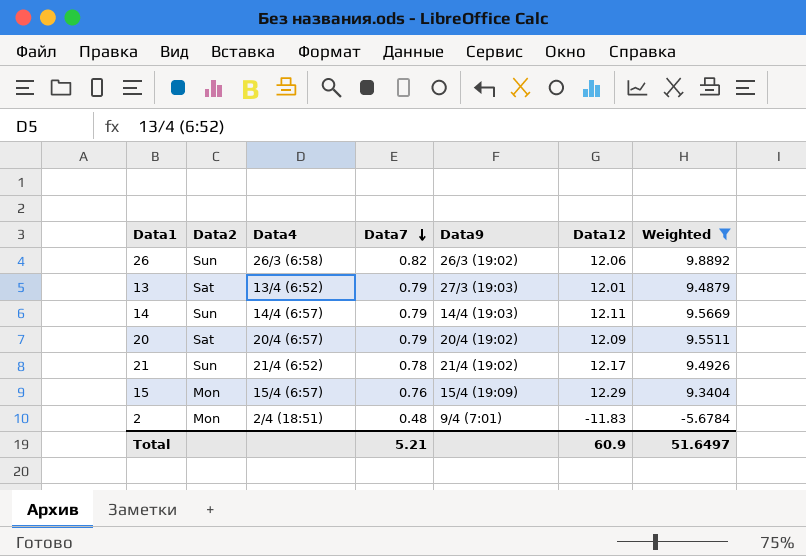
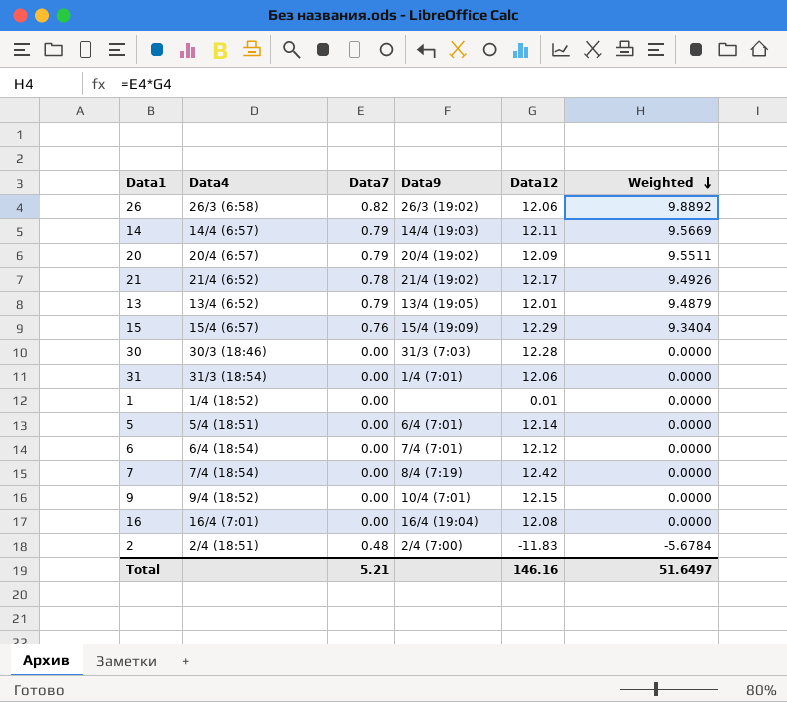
filter: Weighted != 0.0000 -> none
row order: Data7 descending -> Weighted descending
column Data2 | position: 2 -> none
13 | Data9: 27/3 (19:03) -> 13/4 (19:05)
2 | Data9: 9/4 (7:01) -> 2/4 (7:00)
Total | Data12: 60.9 -> 146.16

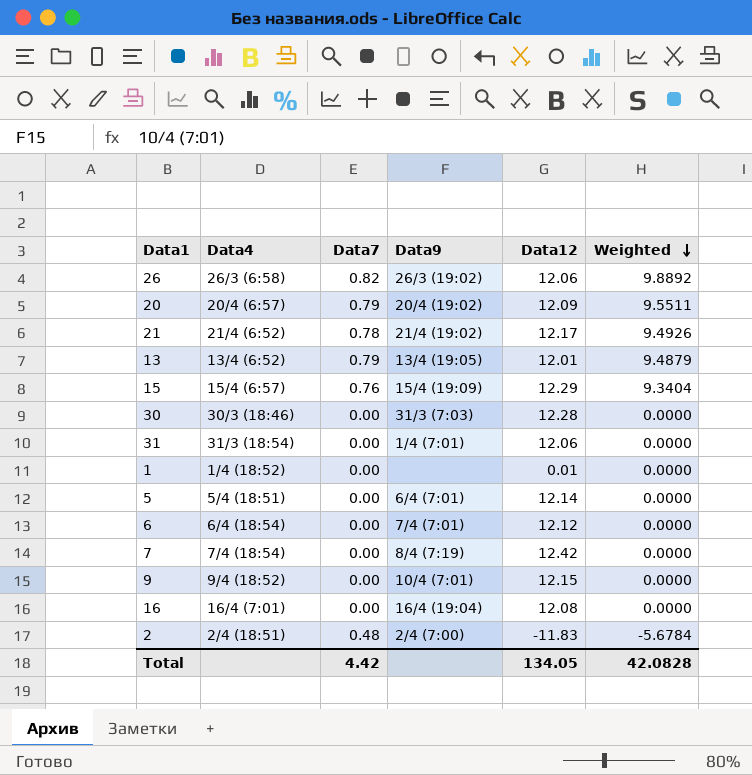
row 14: 14/4 (6:57) | 0.79 | 14/4 (19:03) | 12.11 | 9.5669 -> none
Total | Data7: 5.21 -> 4.42
Total | Data12: 146.16 -> 134.05
Total | Weighted: 51.6497 -> 42.0828

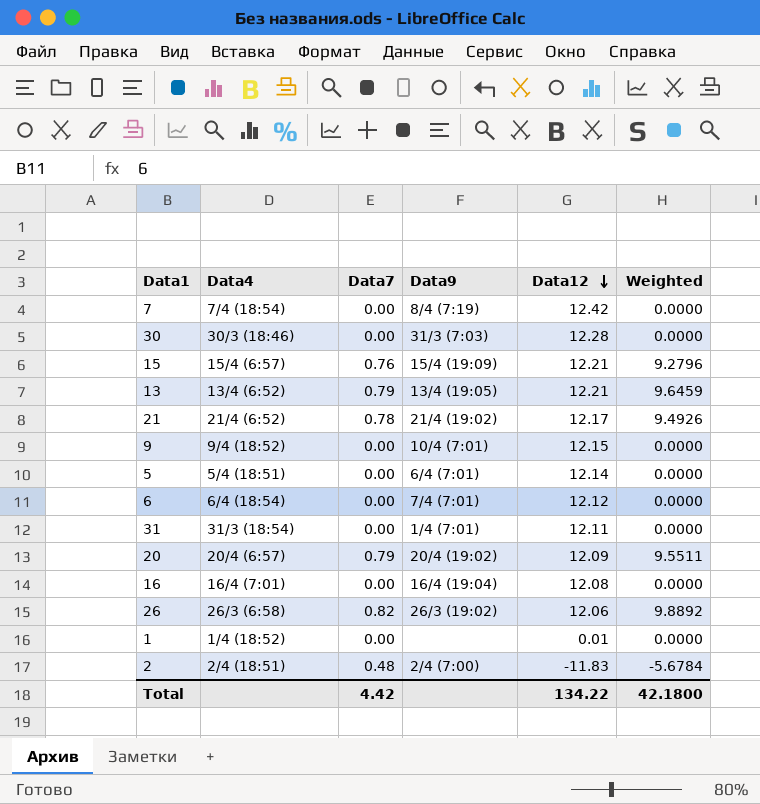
row order: Weighted descending -> Data12 descending
15 | Data12: 12.29 -> 12.21
15 | Weighted: 9.3404 -> 9.2796
13 | Data12: 12.01 -> 12.21
13 | Weighted: 9.4879 -> 9.6459
31 | Data12: 12.06 -> 12.11
Total | Data12: 134.05 -> 134.22
Total | Weighted: 42.0828 -> 42.1800

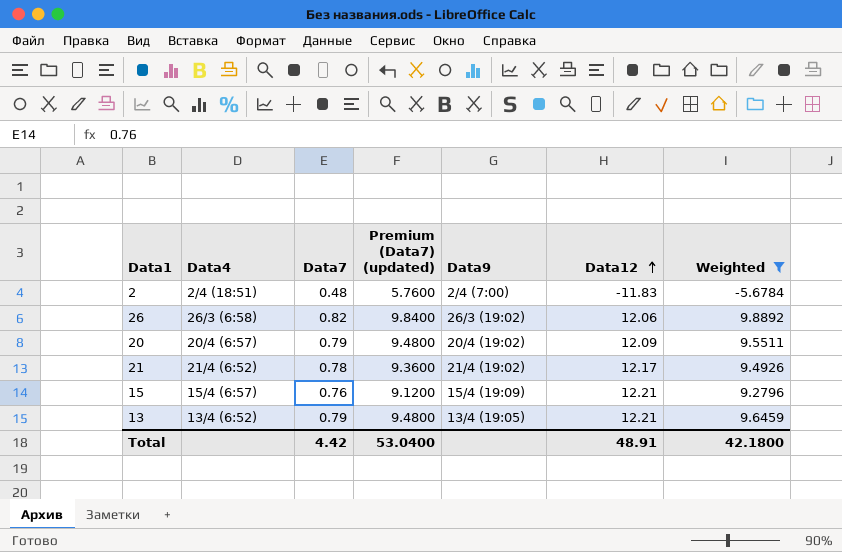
filter: none -> Weighted != 0.0000
row order: Data12 descending -> Data12 ascending
column Premium (Data7) (updated) | formula: none -> [Data7] * 12
Total | Data12: 134.22 -> 48.91

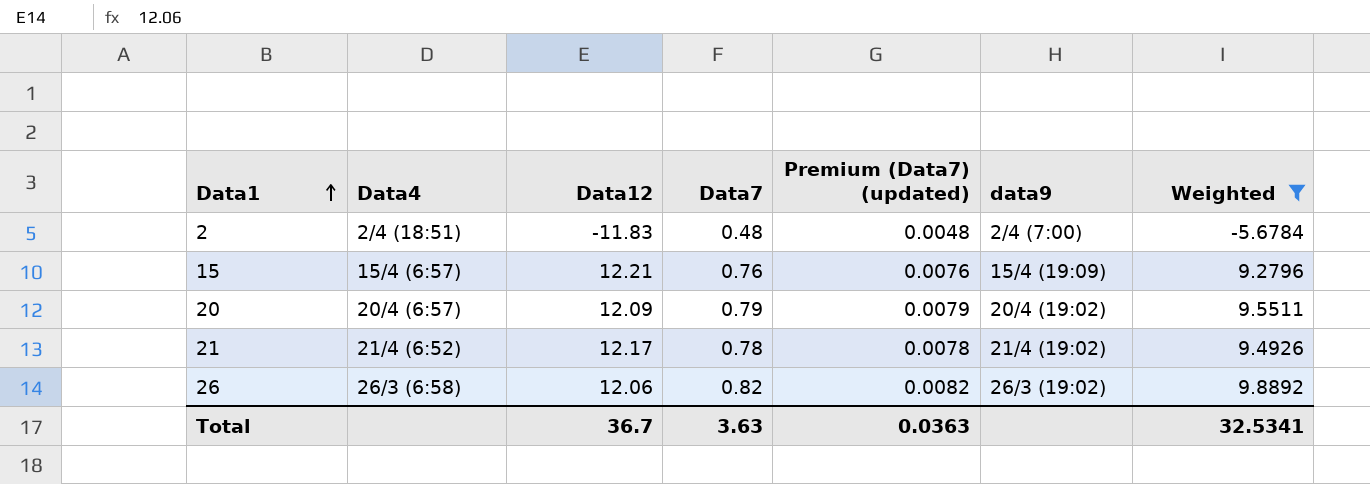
row order: Data12 ascending -> Data1 ascending
column Data12 | position: 6 -> 3
column Premium (Data7) (updated) | formula: [Data7] * 12 -> [Data7] * 0.01
column name: Data9 -> data9
row 13: 13/4 (6:52) | 0.79 | 9.4800 | 13/4 (19:05) | 12.21 | 9.6459 -> none
Total | Data12: 48.91 -> 36.7
Total | Data7: 4.42 -> 3.63
Total | Premium (Data7) (updated): 53.0400 -> 0.0363
Total | Weighted: 42.1800 -> 32.5341

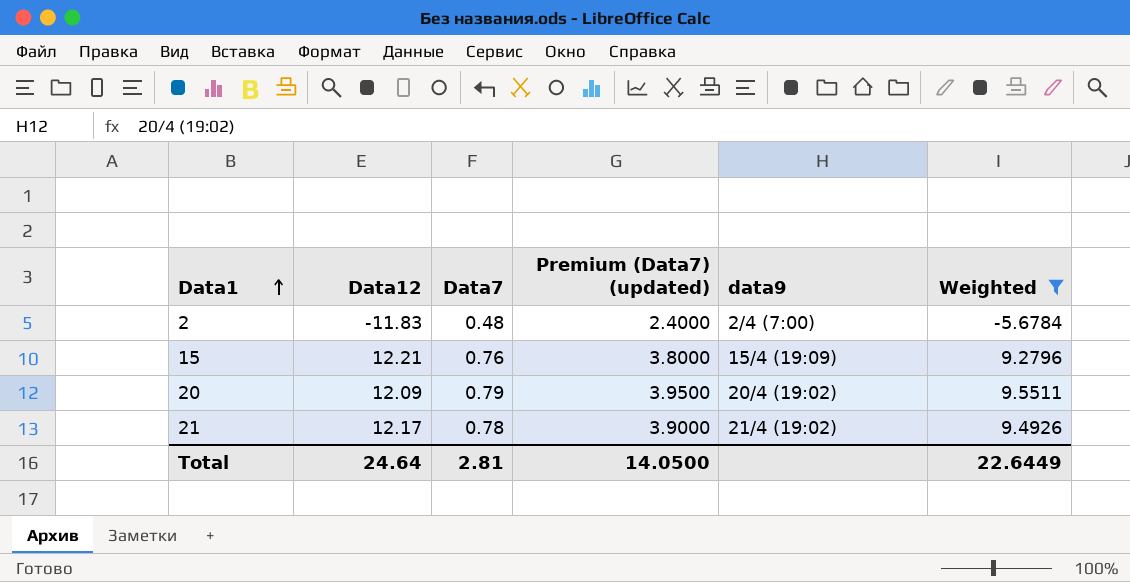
column Data4 | position: 2 -> none
column Premium (Data7) (updated) | formula: [Data7] * 0.01 -> [Data7] * 5
row 26: 26/3 (6:58) | 12.06 | 0.82 | 0.0082 | 26/3 (19:02) | 9.8892 -> none
Total | Data12: 36.7 -> 24.64
Total | Data7: 3.63 -> 2.81
Total | Premium (Data7) (updated): 0.0363 -> 14.0500
Total | Weighted: 32.5341 -> 22.6449

